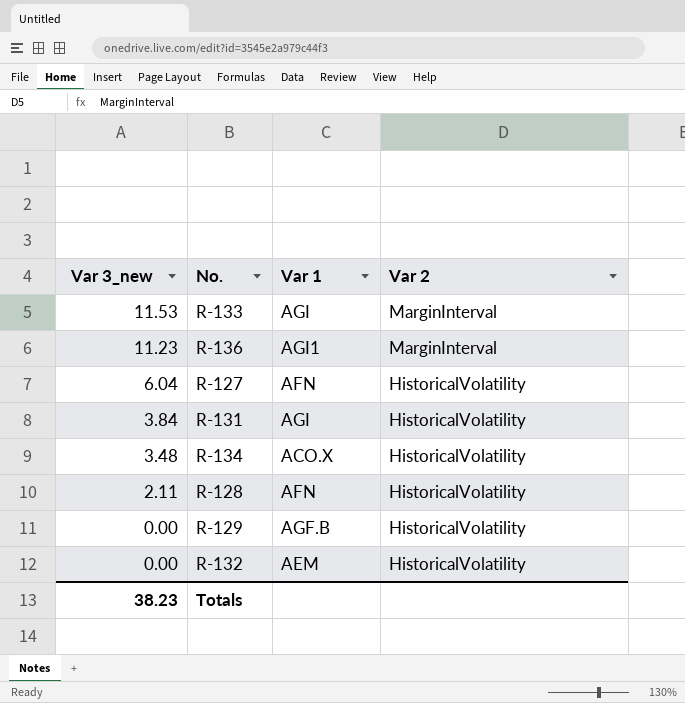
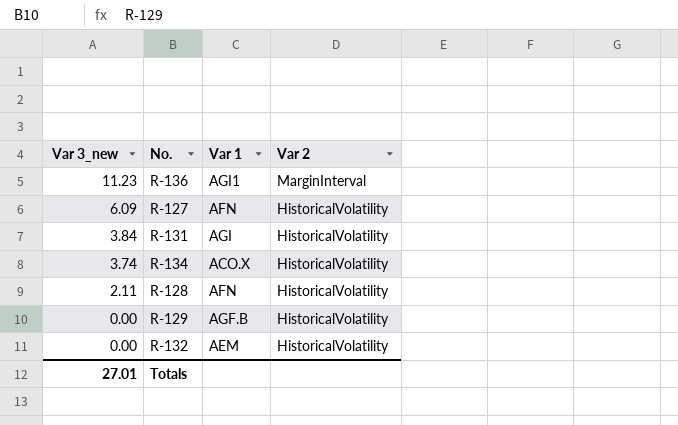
row R-133: 11.53 | AGI | MarginInterval -> none
R-127 | Var 3_new: 6.04 -> 6.09
R-134 | Var 3_new: 3.48 -> 3.74
Totals | Var 3_new: 38.23 -> 27.01

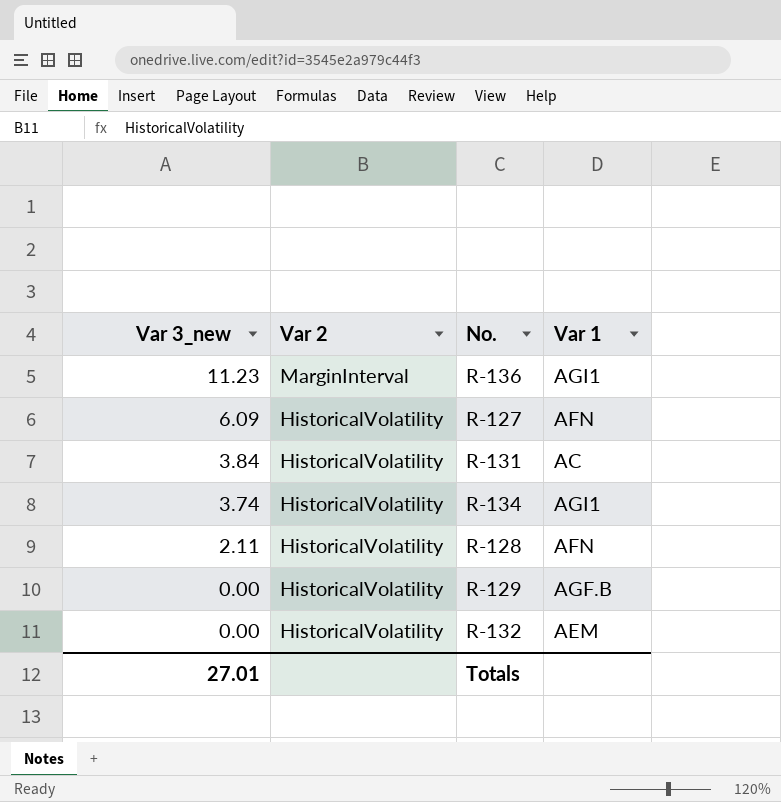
column Var 2 | position: 4 -> 2
R-131 | Var 1: AGI -> AC
R-134 | Var 1: ACO.X -> AGI1

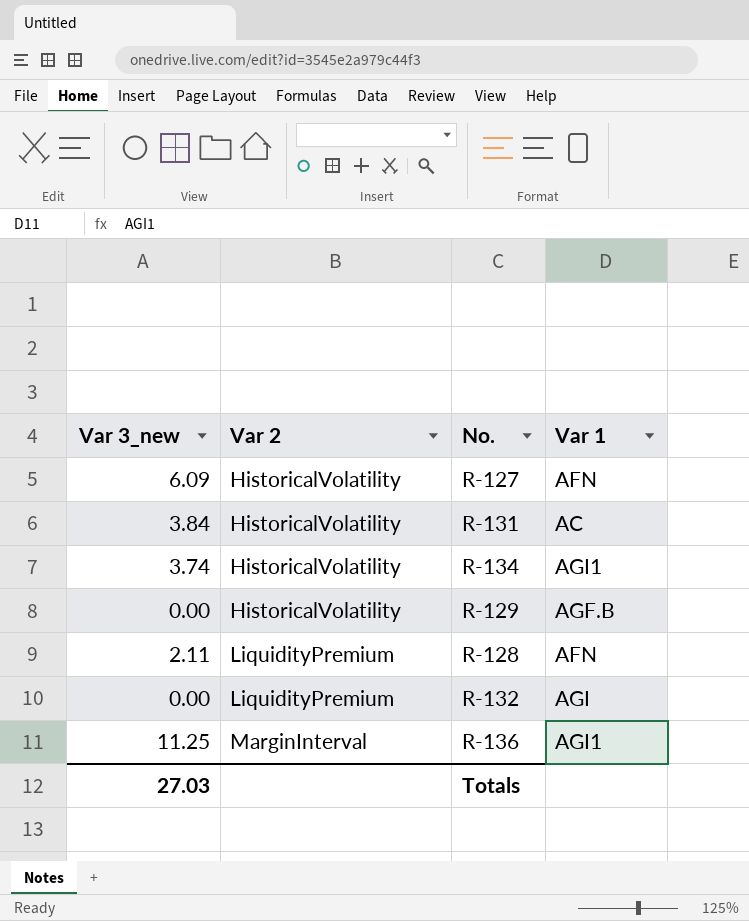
row order: Var 3_new descending -> Var 2 ascending
R-128 | Var 2: HistoricalVolatility -> LiquidityPremium
R-132 | Var 2: HistoricalVolatility -> LiquidityPremium
R-132 | Var 1: AEM -> AGI
R-136 | Var 3_new: 11.23 -> 11.25
Totals | Var 3_new: 27.01 -> 27.03

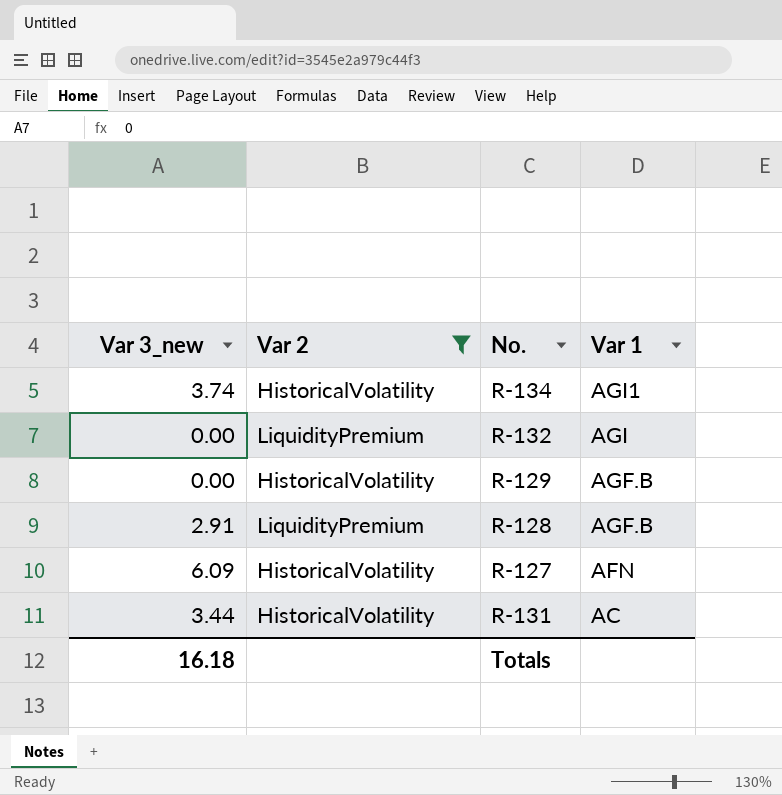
filter: none -> Var 2 != MarginInterval
row order: Var 2 ascending -> Var 1 descending
R-128 | Var 3_new: 2.11 -> 2.91
R-128 | Var 1: AFN -> AGF.B
R-131 | Var 3_new: 3.84 -> 3.44
Totals | Var 3_new: 27.03 -> 16.18

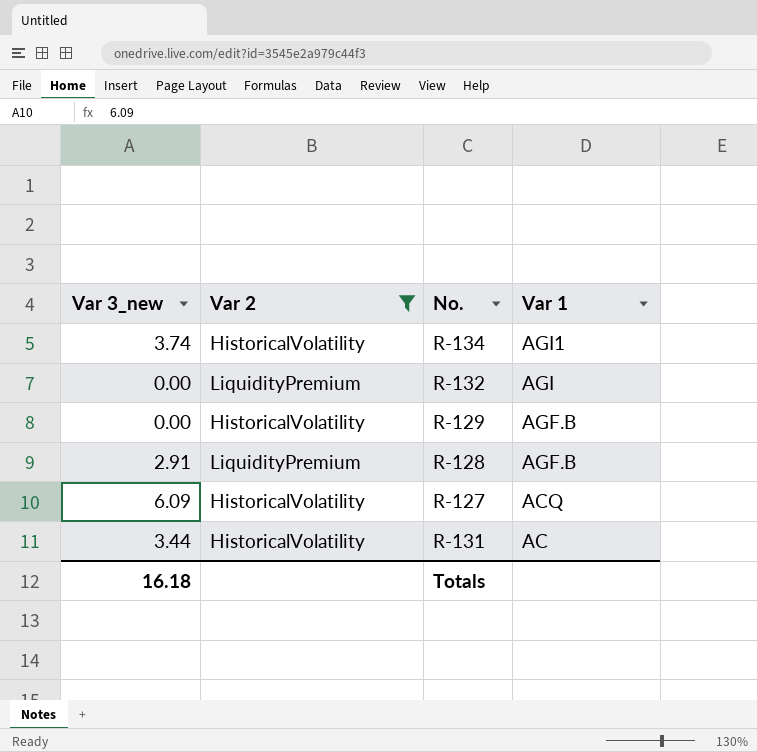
R-127 | Var 1: AFN -> ACQ

